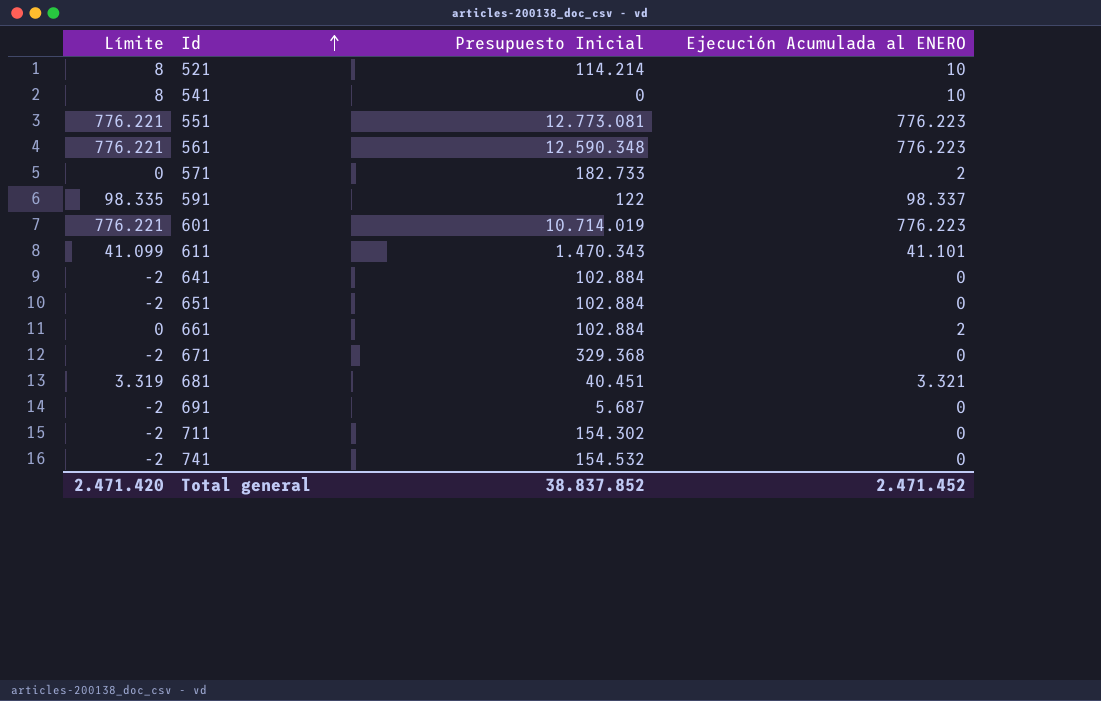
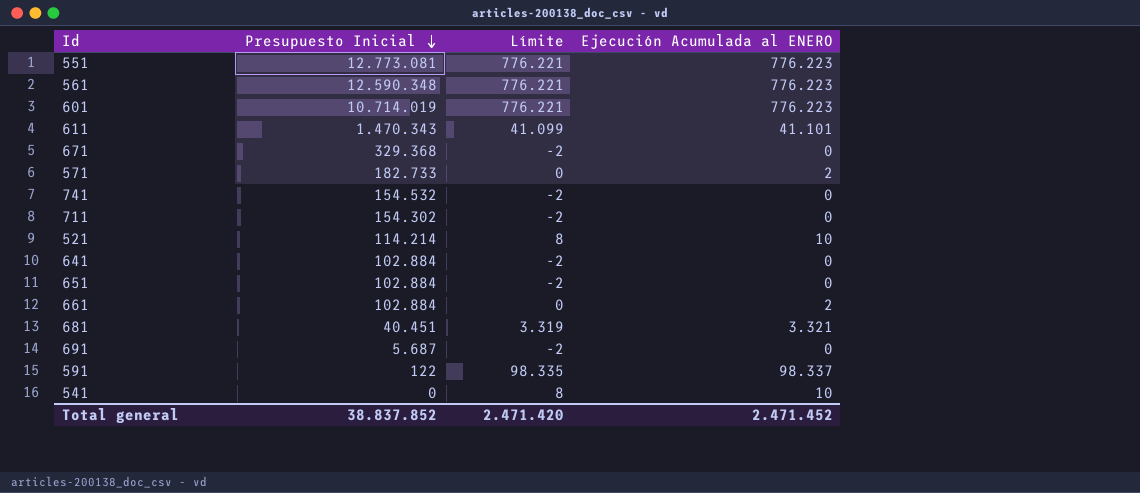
row order: Id ascending -> Presupuesto Inicial descending
column Límite | position: 1 -> 3

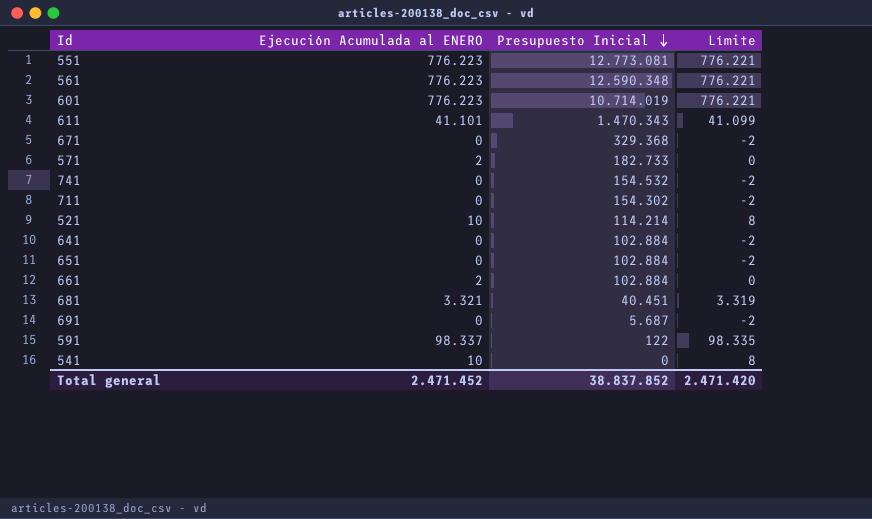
column Ejecución Acumulada al ENERO | position: 4 -> 2

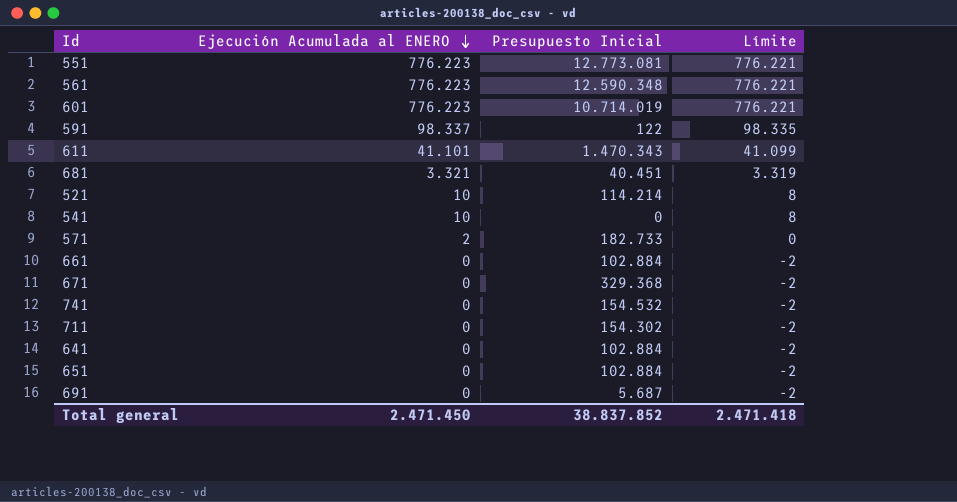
row order: Presupuesto Inicial descending -> Ejecución Acumulada al ENERO descending
661 | Ejecución Acumulada al ENERO: 2 -> 0
661 | Límite: 0 -> -2
Total general | Ejecución Acumulada al ENERO: 2.471.452 -> 2.471.450
Total general | Límite: 2.471.420 -> 2.471.418

